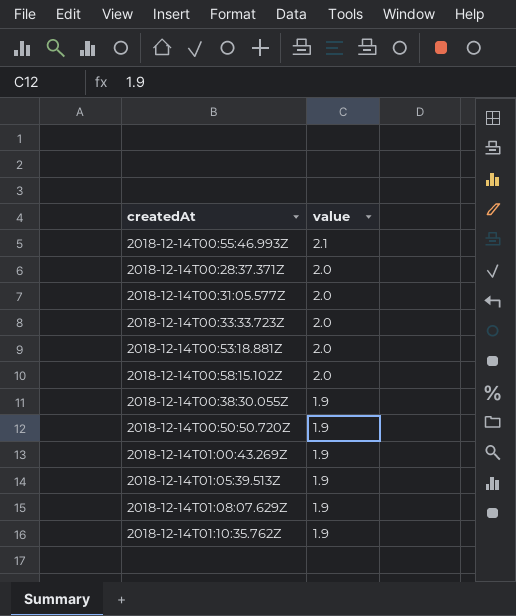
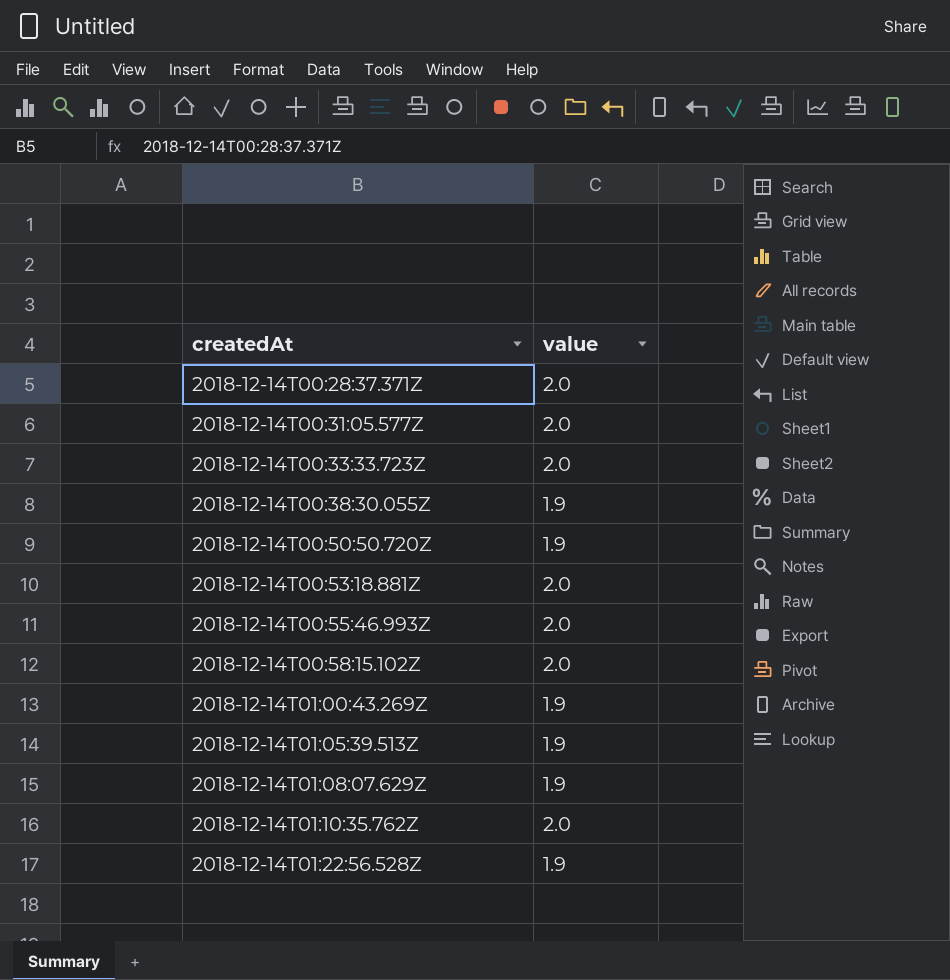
row order: value descending -> createdAt ascending
2018-12-14T00:55:46.993Z | value: 2.1 -> 2.0
2018-12-14T01:10:35.762Z | value: 1.9 -> 2.0
row 2018-12-14T01:22:56.528Z: none -> 1.9

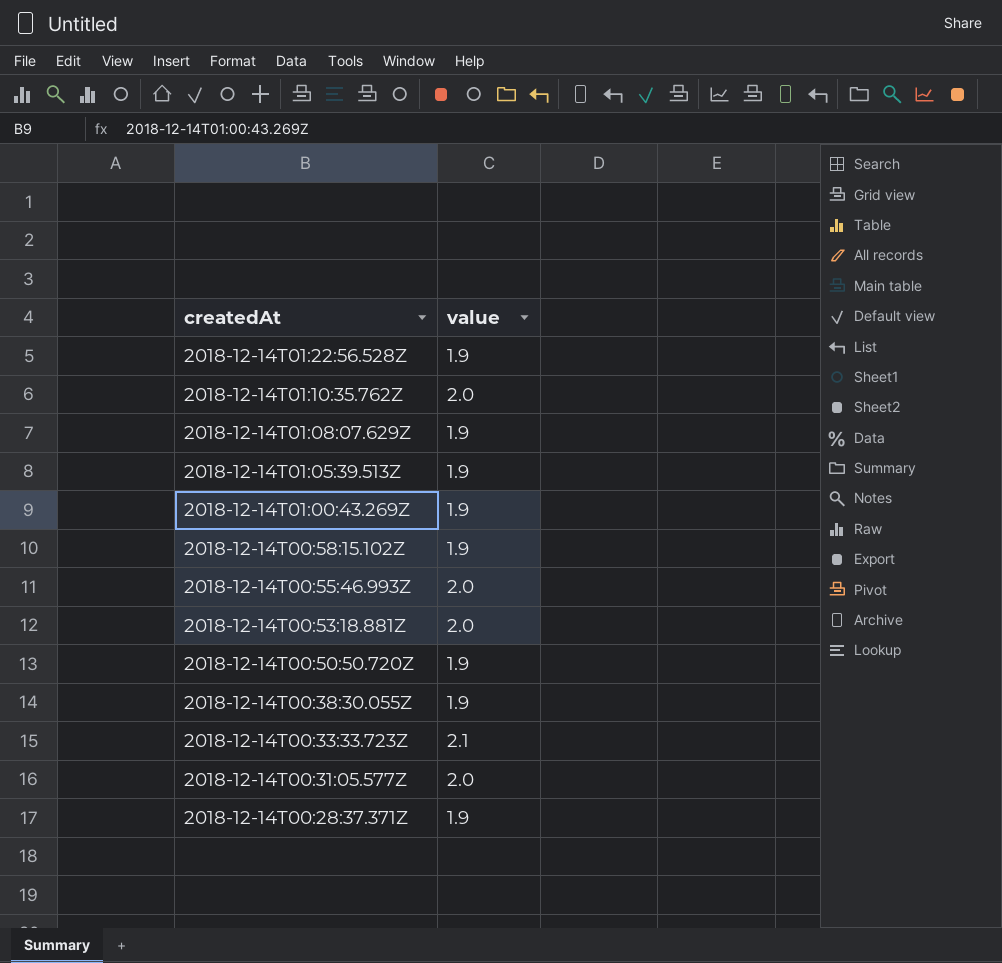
row order: createdAt ascending -> createdAt descending
2018-12-14T00:58:15.102Z | value: 2.0 -> 1.9
2018-12-14T00:33:33.723Z | value: 2.0 -> 2.1
2018-12-14T00:28:37.371Z | value: 2.0 -> 1.9

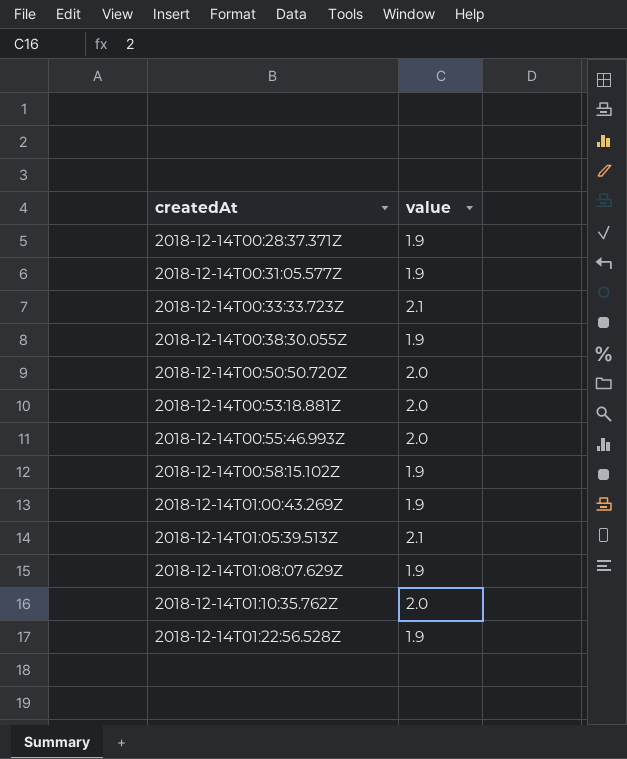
row order: createdAt descending -> createdAt ascending
2018-12-14T00:31:05.577Z | value: 2.0 -> 1.9
2018-12-14T00:50:50.720Z | value: 1.9 -> 2.0
2018-12-14T01:05:39.513Z | value: 1.9 -> 2.1

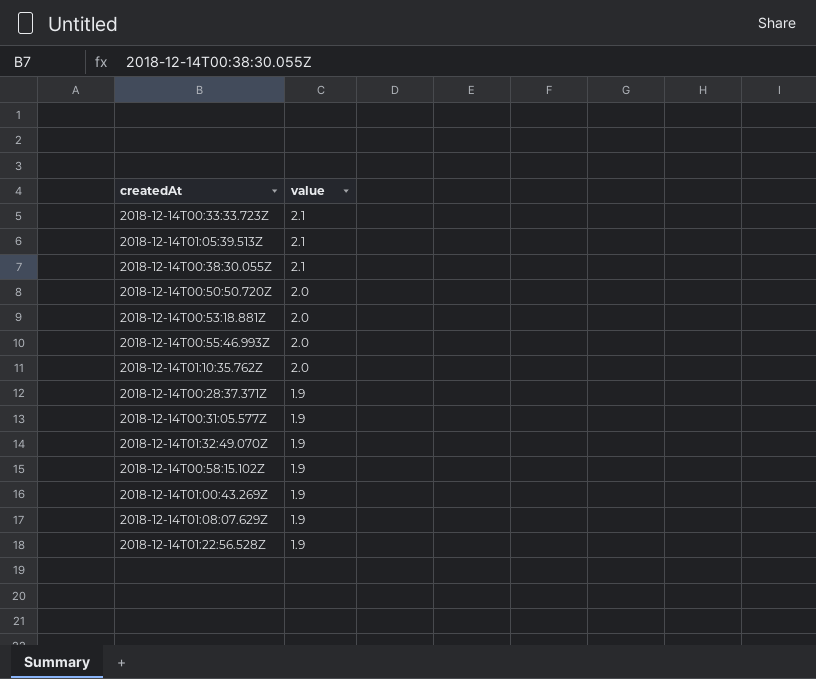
row order: createdAt ascending -> value descending
2018-12-14T00:38:30.055Z | value: 1.9 -> 2.1
row 2018-12-14T01:32:49.070Z: none -> 1.9

